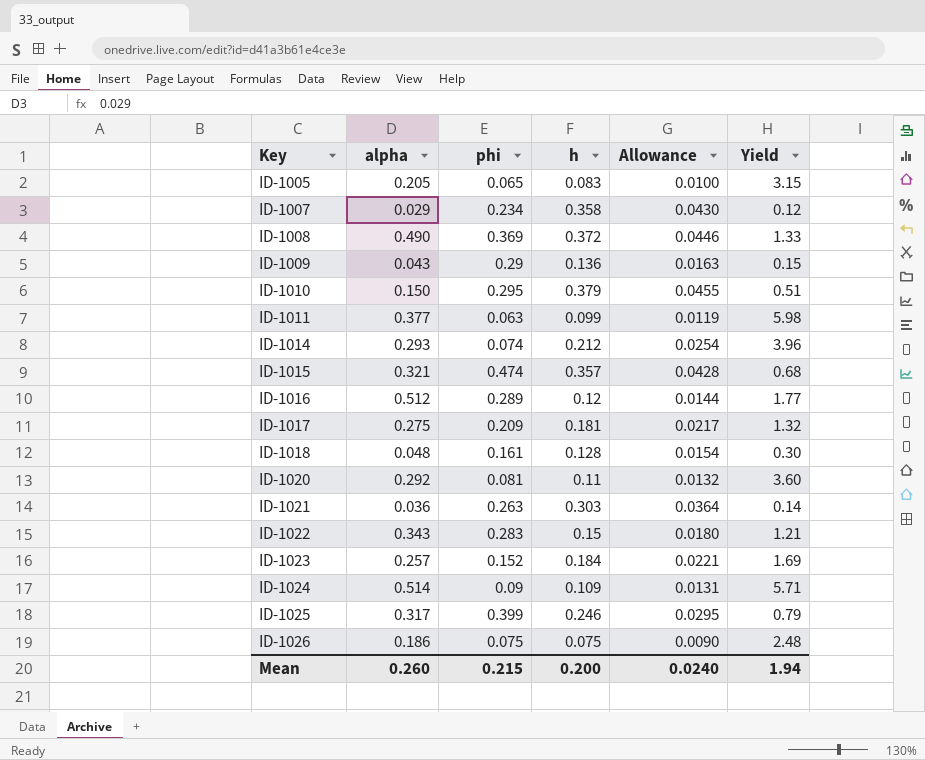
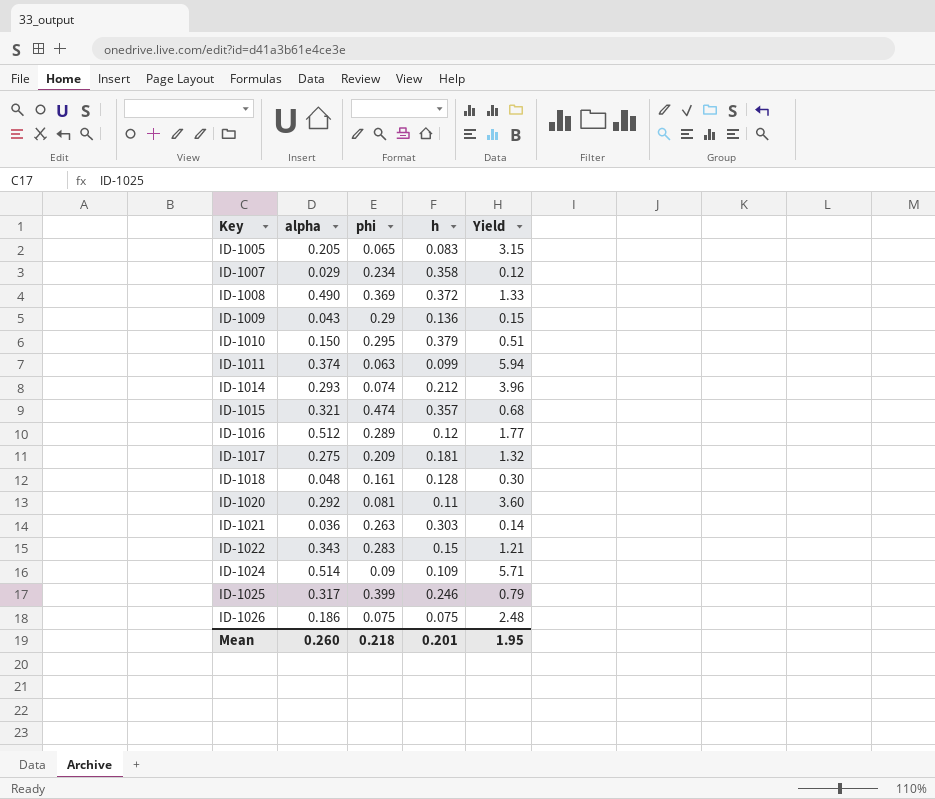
column Allowance | formula: [h] * 0.12 -> none
row ID-1023: 0.257 | 0.152 | 0.184 | 0.0221 | 1.69 -> none
ID-1011 | alpha: 0.377 -> 0.374
ID-1011 | Yield: 5.98 -> 5.94
Mean | phi: 0.215 -> 0.218
Mean | h: 0.200 -> 0.201
Mean | Yield: 1.94 -> 1.95

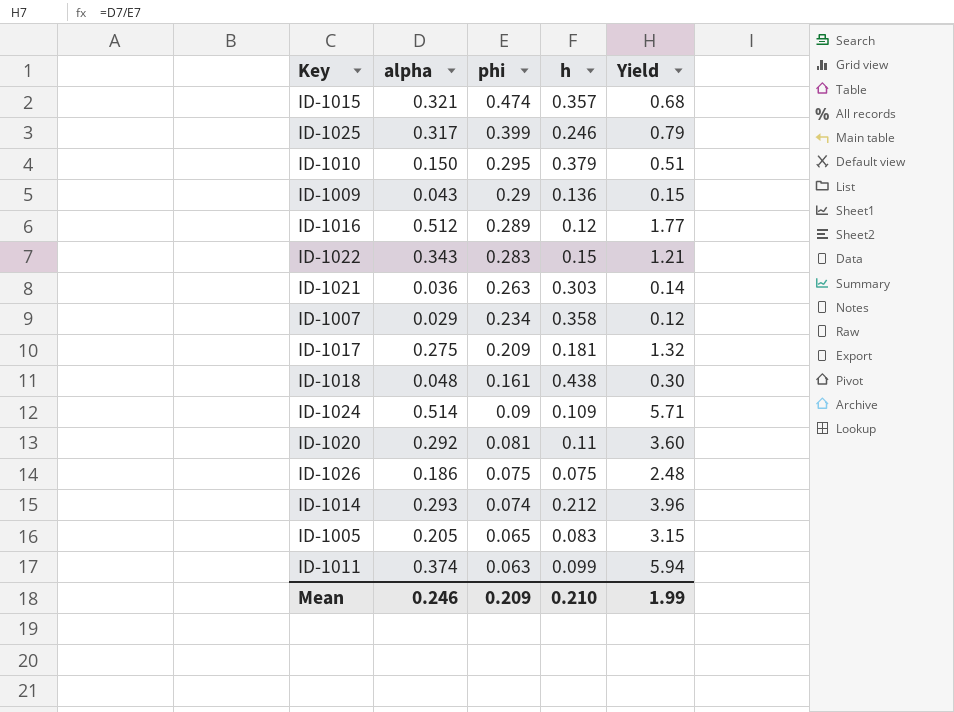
row order: Key ascending -> phi descending
row ID-1008: 0.490 | 0.369 | 0.372 | 1.33 -> none
ID-1018 | h: 0.128 -> 0.438
Mean | alpha: 0.260 -> 0.246
Mean | phi: 0.218 -> 0.209
Mean | h: 0.201 -> 0.210
Mean | Yield: 1.95 -> 1.99

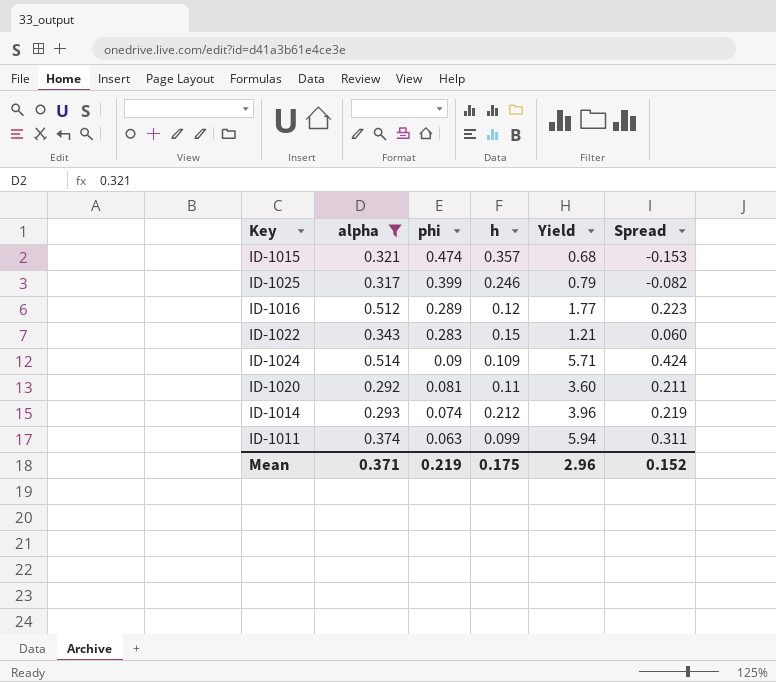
filter: none -> alpha >= 0.292
column Spread | formula: none -> [alpha] - [phi]
Mean | alpha: 0.246 -> 0.371
Mean | phi: 0.209 -> 0.219
Mean | h: 0.210 -> 0.175
Mean | Yield: 1.99 -> 2.96

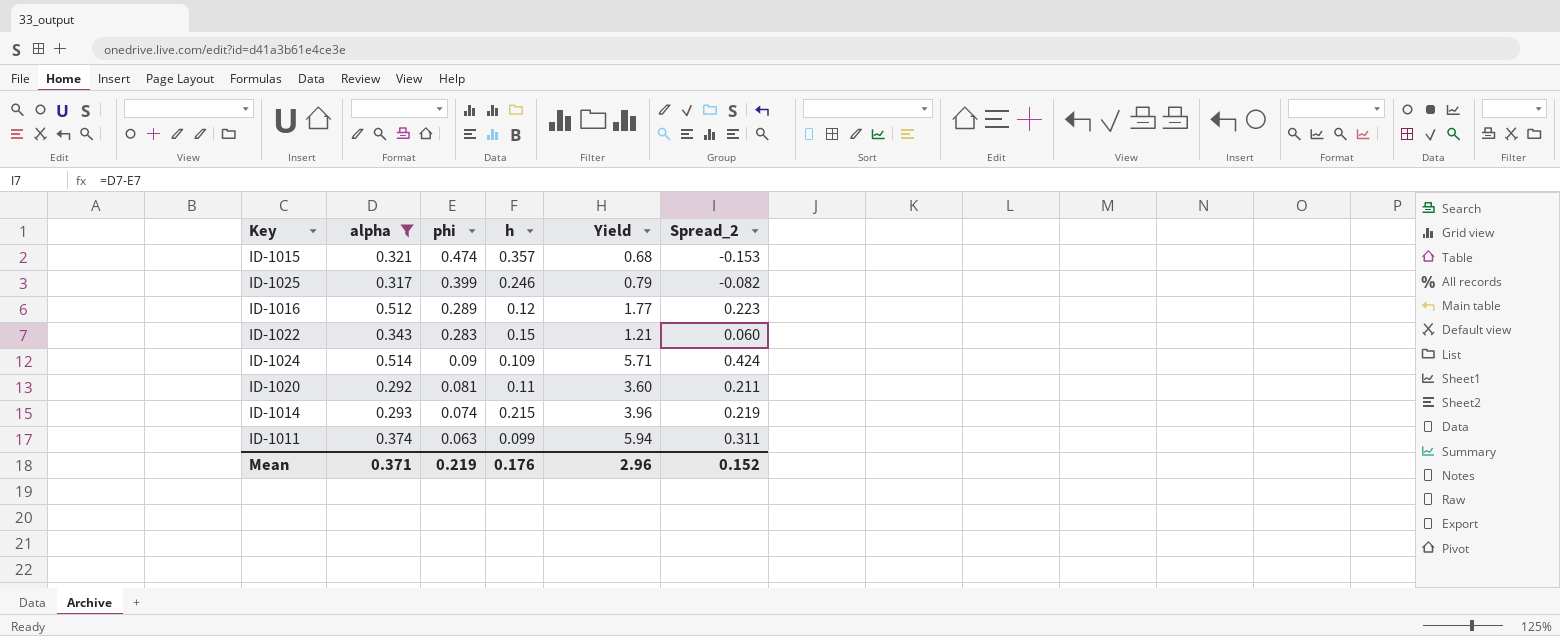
column name: Spread -> Spread_2
ID-1014 | h: 0.212 -> 0.215
Mean | h: 0.175 -> 0.176

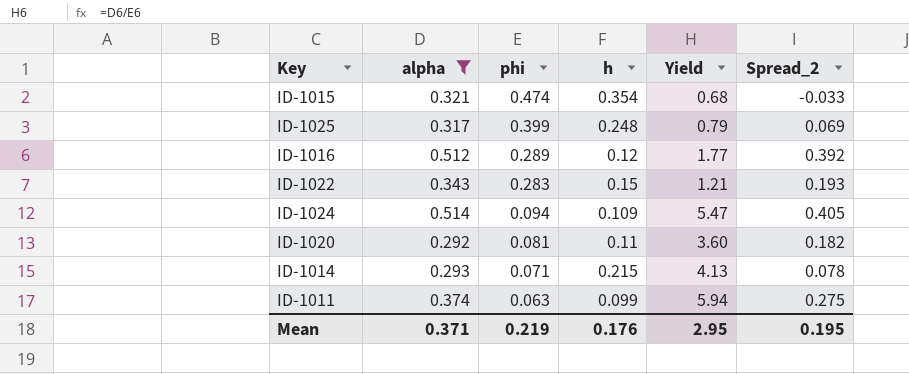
column Spread_2 | formula: [alpha] - [phi] -> [alpha] - [h]
ID-1015 | h: 0.357 -> 0.354
ID-1025 | h: 0.246 -> 0.248
ID-1024 | phi: 0.09 -> 0.094
ID-1024 | Yield: 5.71 -> 5.47
ID-1014 | phi: 0.074 -> 0.071
ID-1014 | Yield: 3.96 -> 4.13
Mean | Yield: 2.96 -> 2.95
Mean | Spread_2: 0.152 -> 0.195

